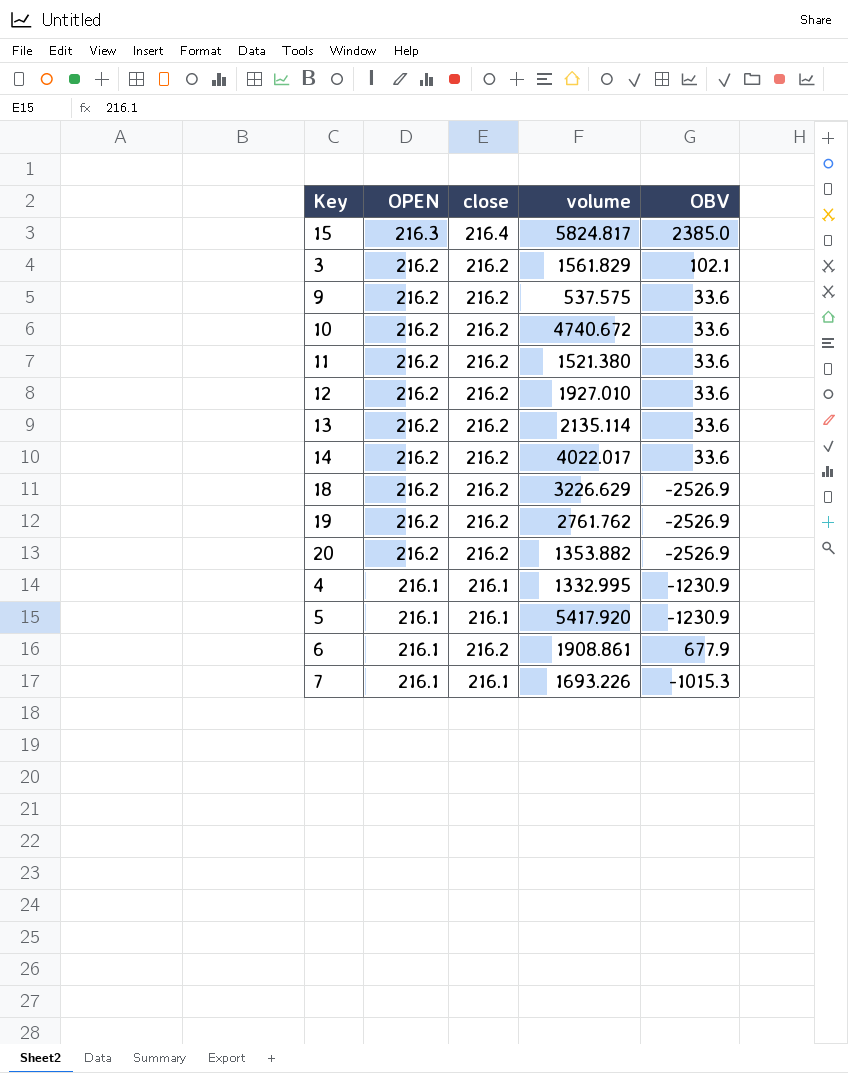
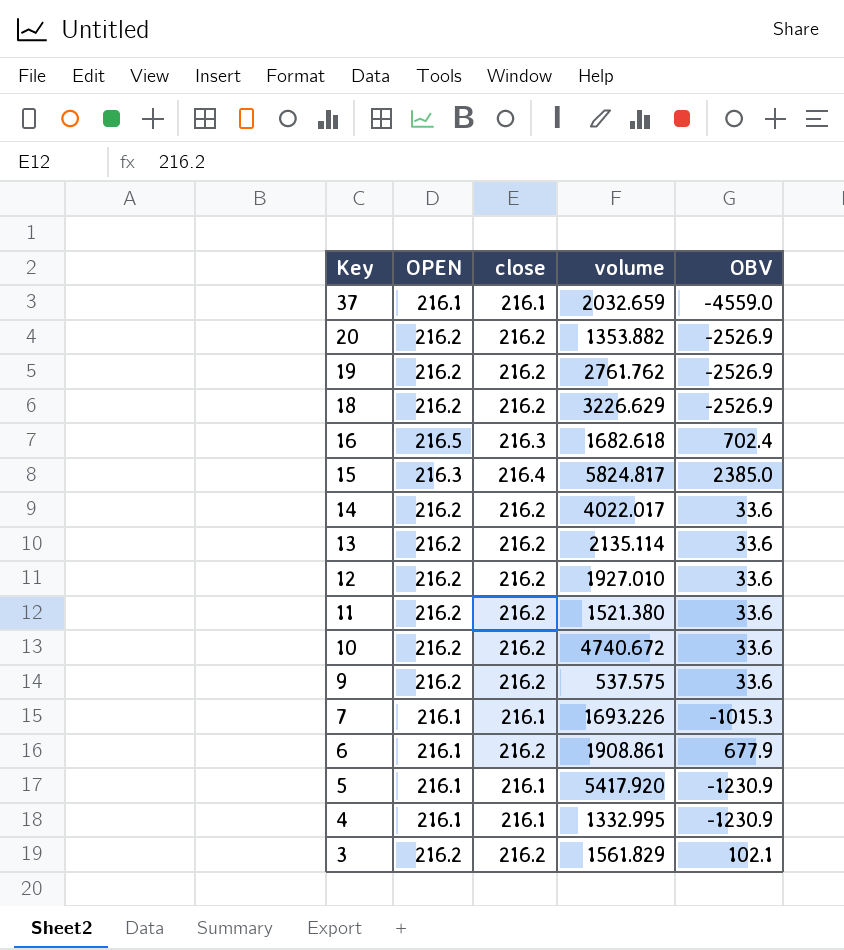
row order: OPEN descending -> Key descending
row 37: none -> 216.1 | 216.1 | 2032.659 | -4559.0
row 16: none -> 216.5 | 216.3 | 1682.618 | 702.4

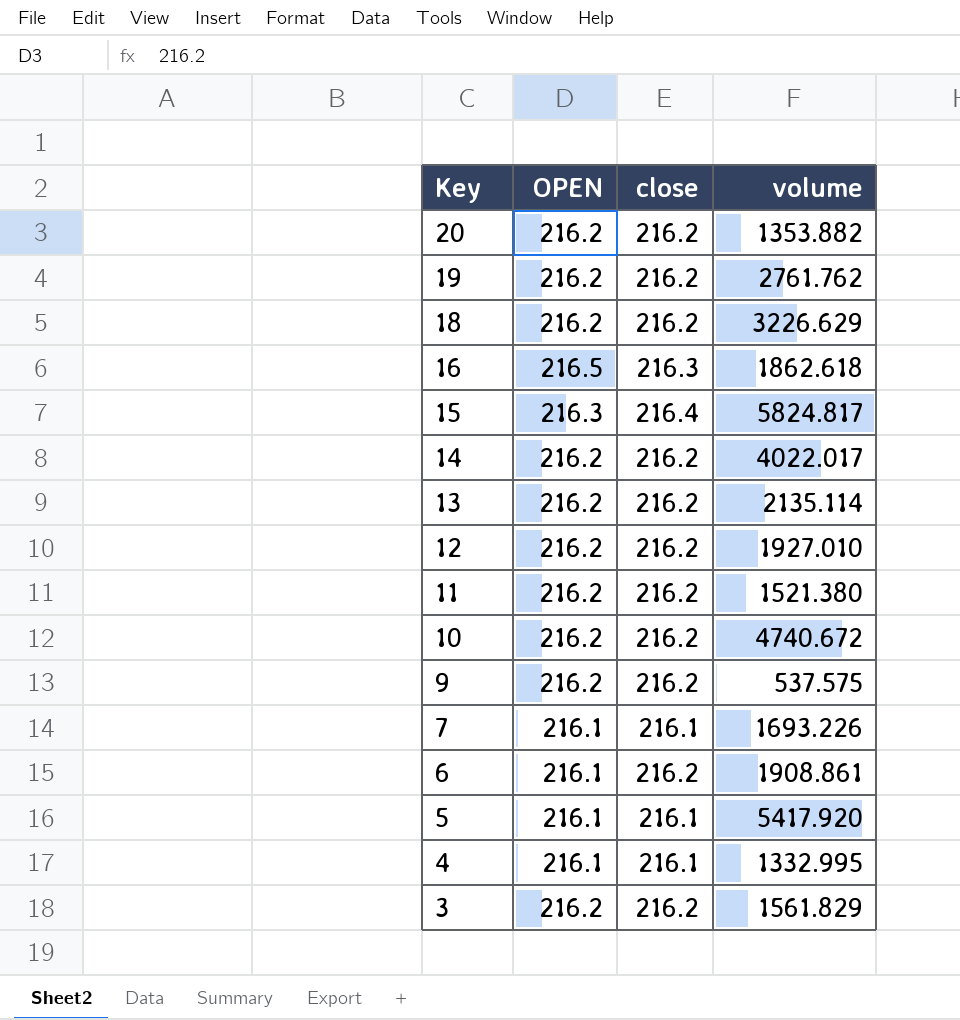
column OBV | position: 5 -> none
row 37: 216.1 | 216.1 | 2032.659 | -4559.0 -> none
16 | volume: 1682.618 -> 1862.618

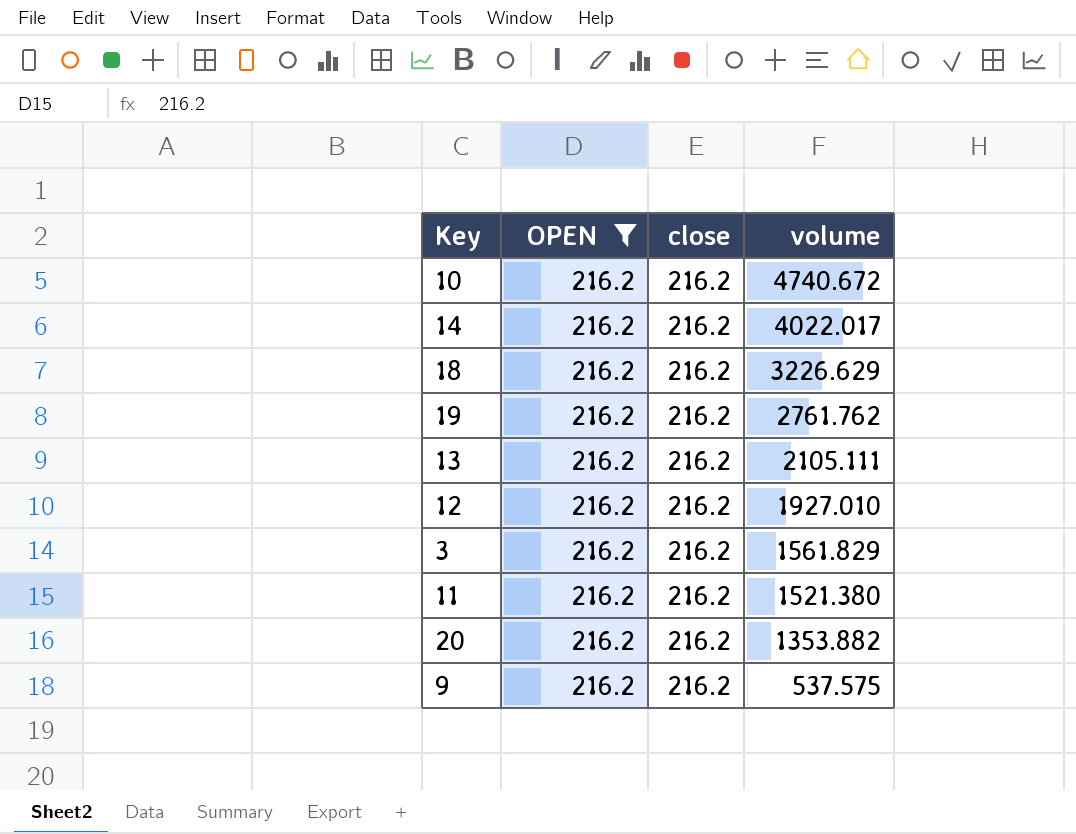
filter: none -> OPEN = 216.2
row order: Key descending -> volume descending
13 | volume: 2135.114 -> 2105.111

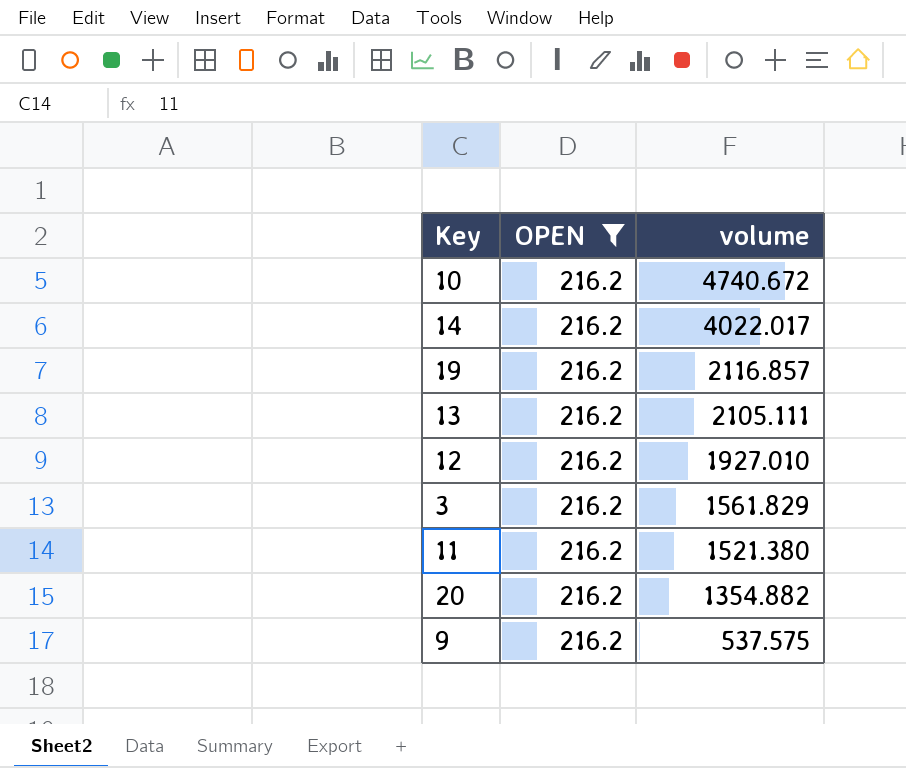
column close | position: 3 -> none
row 18: 216.2 | 216.2 | 3226.629 -> none
19 | volume: 2761.762 -> 2116.857
20 | volume: 1353.882 -> 1354.882

